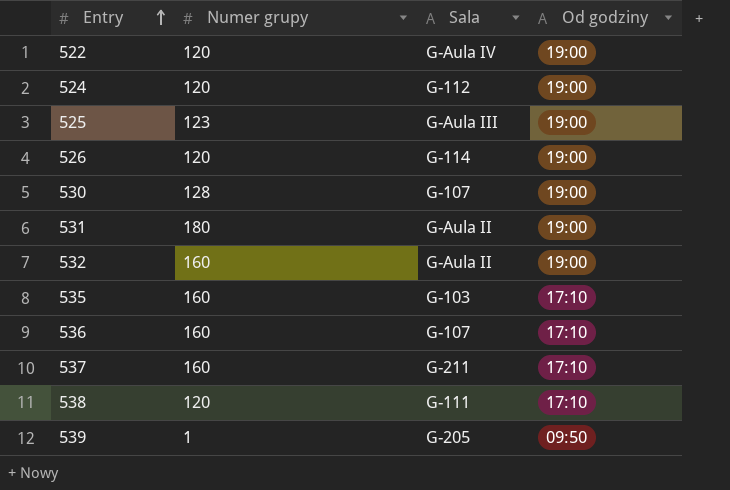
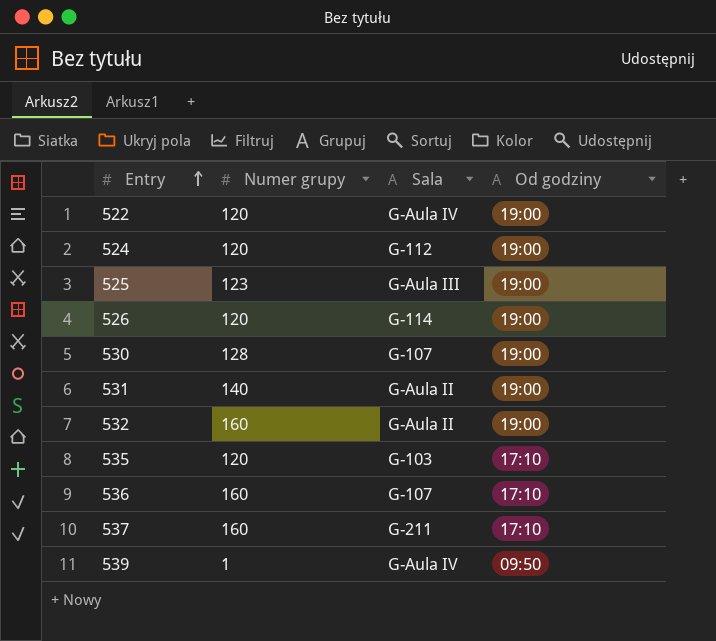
row 538: 120 | G-111 | 17:10 -> none
531 | Numer grupy: 180 -> 140
535 | Numer grupy: 160 -> 120
539 | Sala: G-205 -> G-Aula IV

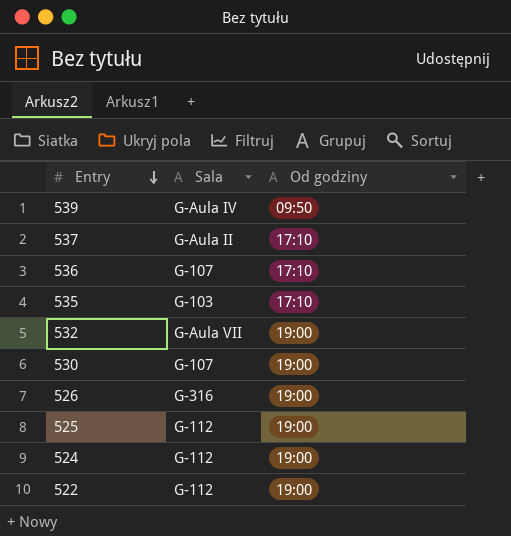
row order: Entry ascending -> Entry descending
column Numer grupy | position: 2 -> none
row 531: 140 | G-Aula II | 19:00 -> none
537 | Sala: G-211 -> G-Aula II
532 | Sala: G-Aula II -> G-Aula VII
526 | Sala: G-114 -> G-316
525 | Sala: G-Aula III -> G-112
522 | Sala: G-Aula IV -> G-112

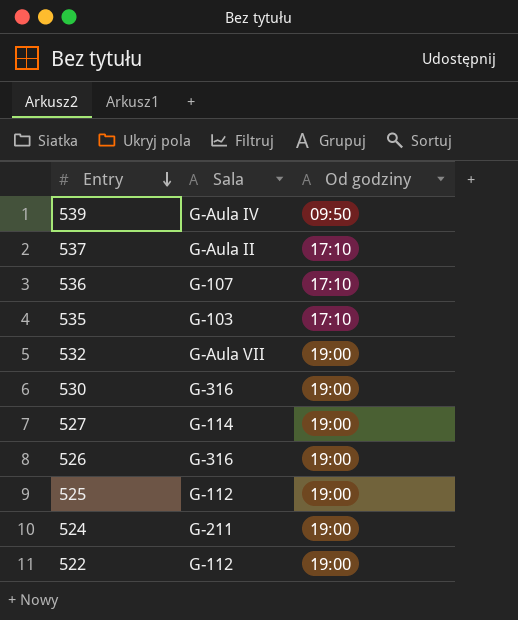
530 | Sala: G-107 -> G-316
row 527: none -> G-114 | 19:00
524 | Sala: G-112 -> G-211

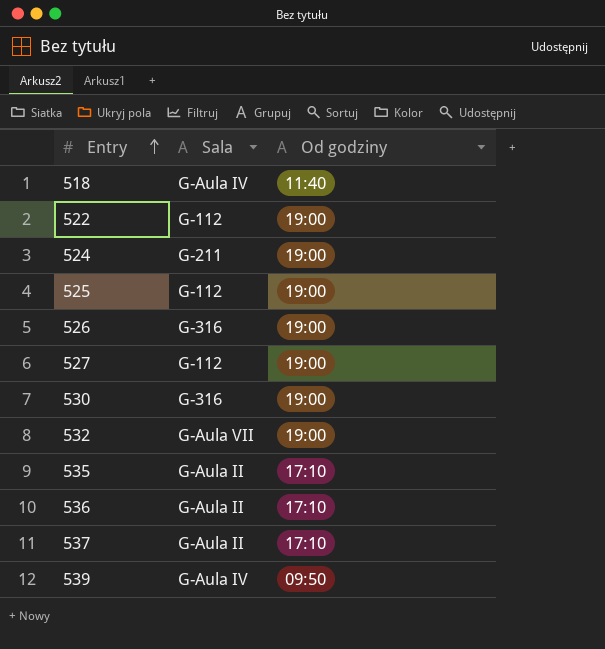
row order: Entry descending -> Entry ascending
row 518: none -> G-Aula IV | 11:40
527 | Sala: G-114 -> G-112
535 | Sala: G-103 -> G-Aula II
536 | Sala: G-107 -> G-Aula II

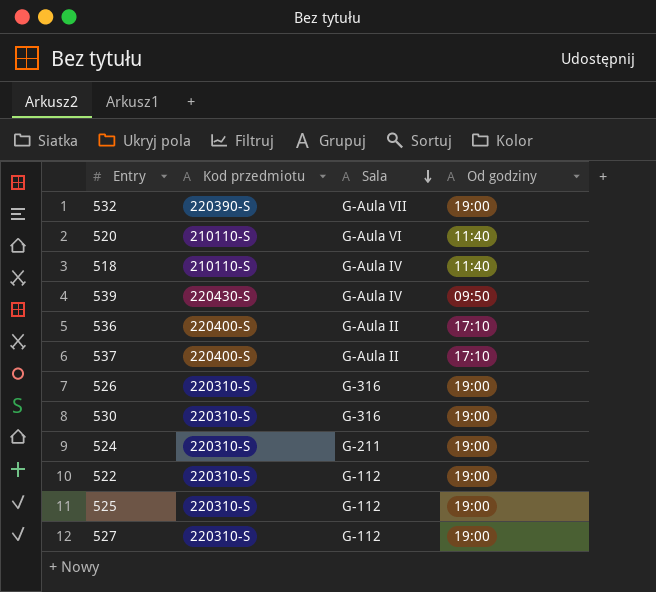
row order: Entry ascending -> Sala descending
column Kod przedmiotu | position: none -> 2
row 535: G-Aula II | 17:10 -> none
row 520: none -> 210110-S | G-Aula VI | 11:40

